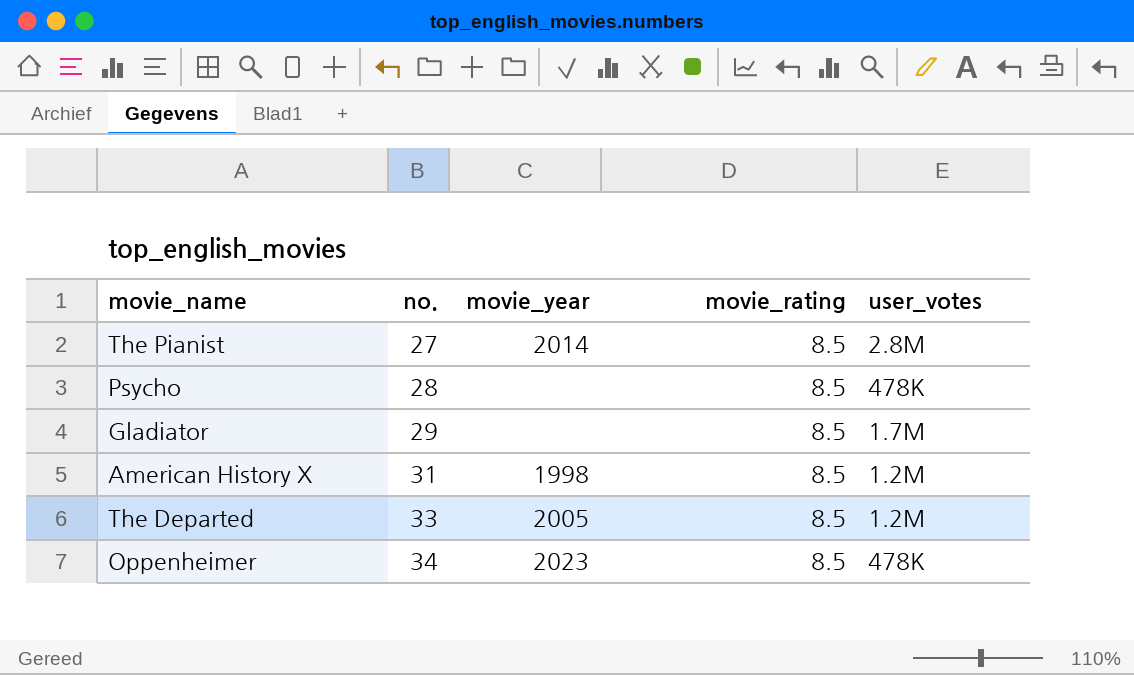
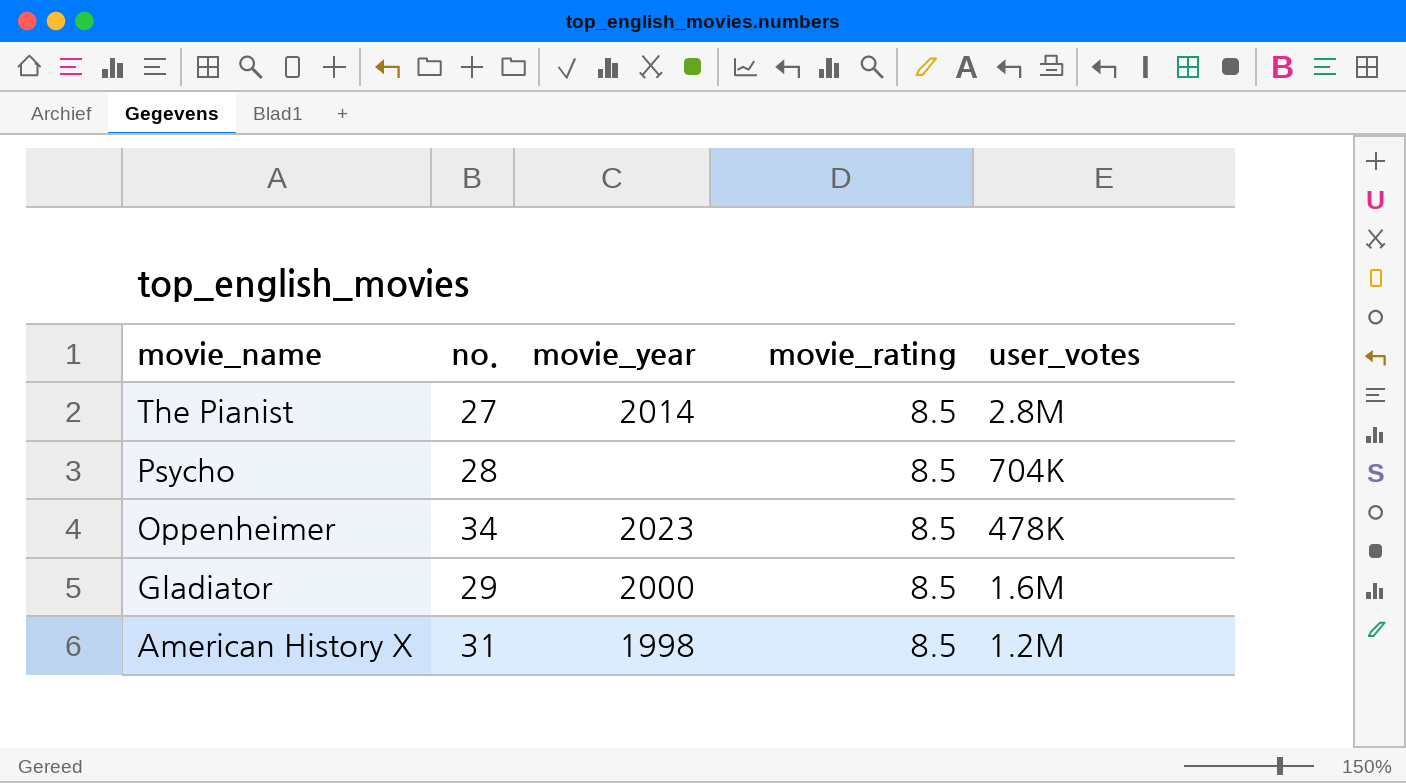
row order: no. ascending -> movie_name descending
row The Departed: 33 | 2005 | 8.5 | 1.2M -> none
Psycho | user_votes: 478K -> 704K
Gladiator | movie_year: none -> 2000
Gladiator | user_votes: 1.7M -> 1.6M

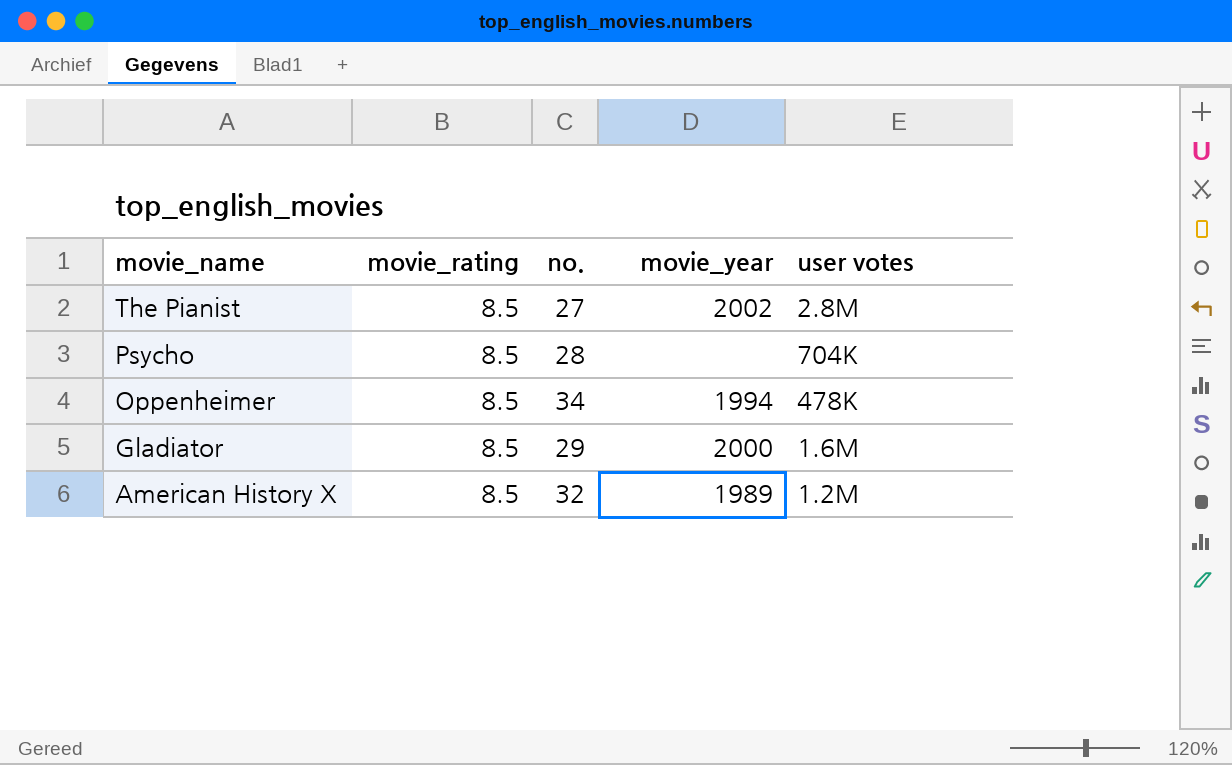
column movie_rating | position: 4 -> 2
column name: user_votes -> user votes
The Pianist | movie_year: 2014 -> 2002
Oppenheimer | movie_year: 2023 -> 1994
American History X | no.: 31 -> 32
American History X | movie_year: 1998 -> 1989

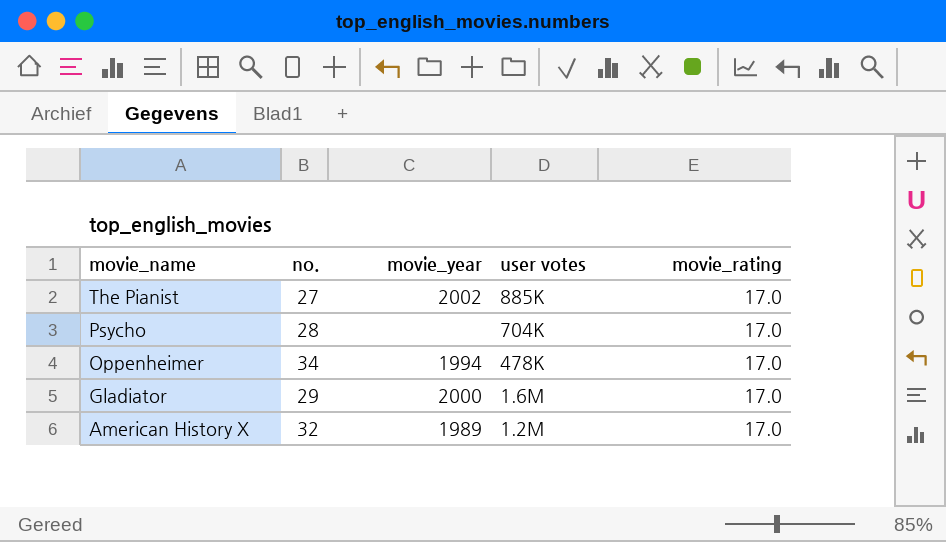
column movie_rating | position: 2 -> 5
The Pianist | user votes: 2.8M -> 885K
The Pianist | movie_rating: 8.5 -> 17.0
Psycho | movie_rating: 8.5 -> 17.0
Oppenheimer | movie_rating: 8.5 -> 17.0
Gladiator | movie_rating: 8.5 -> 17.0
American History X | movie_rating: 8.5 -> 17.0

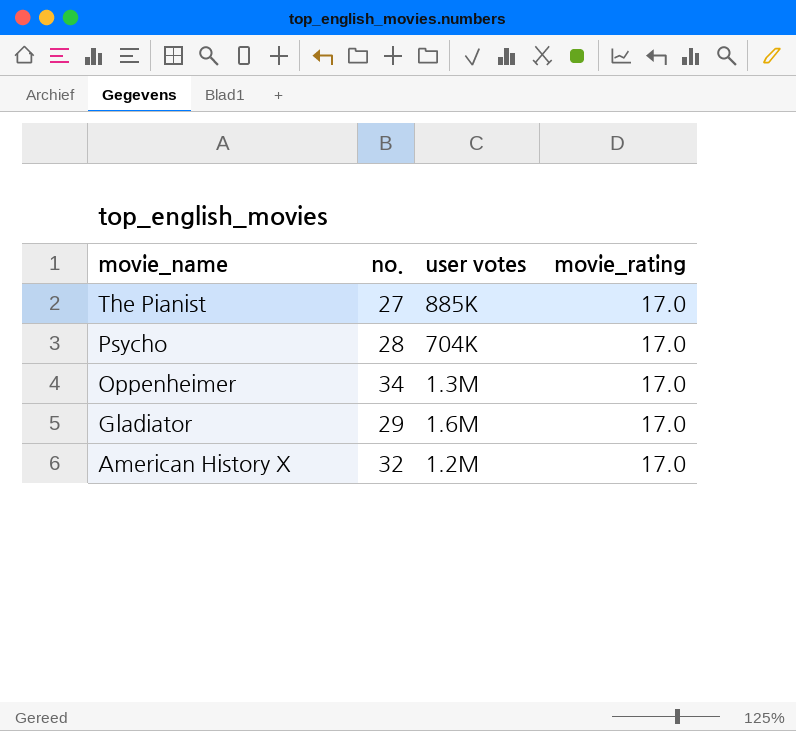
column movie_year | position: 3 -> none
Oppenheimer | user votes: 478K -> 1.3M

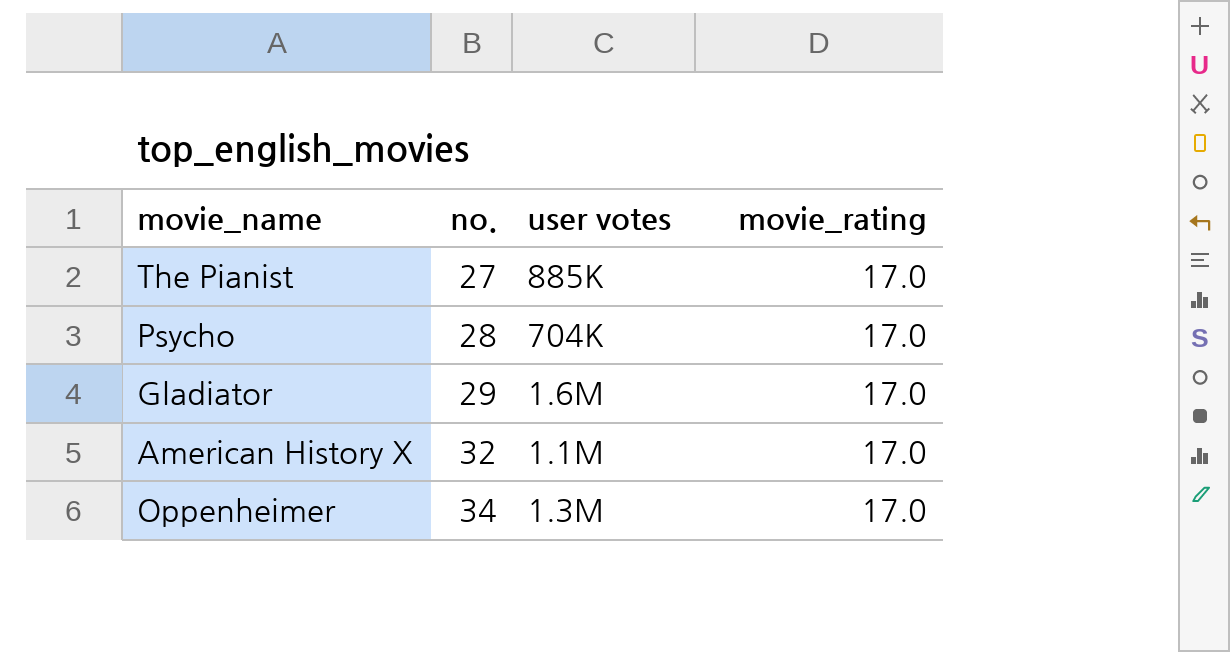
row order: movie_name descending -> no. ascending
American History X | user votes: 1.2M -> 1.1M

